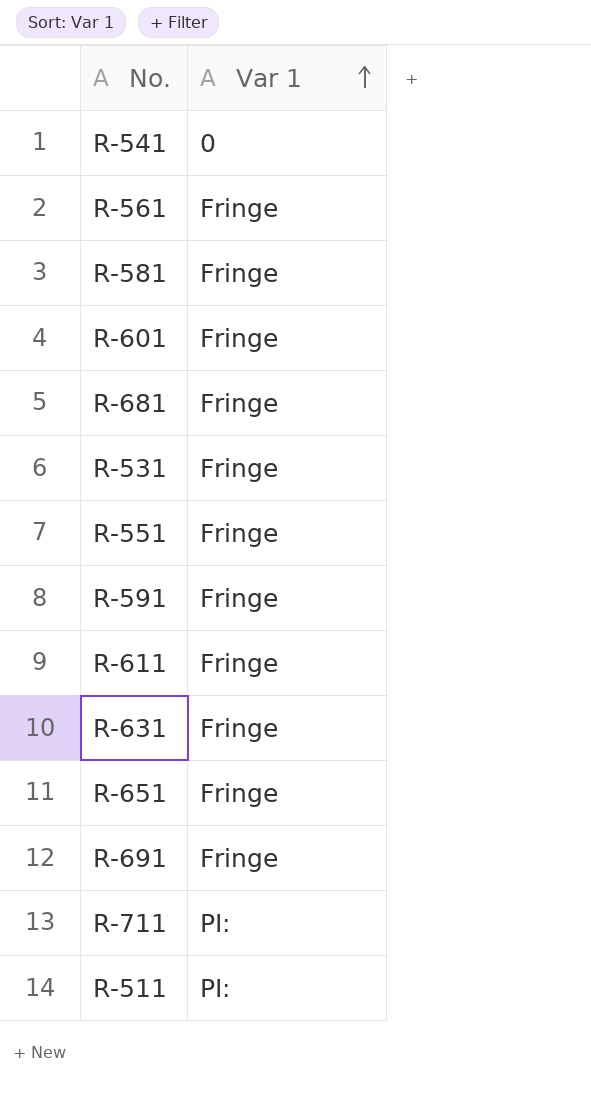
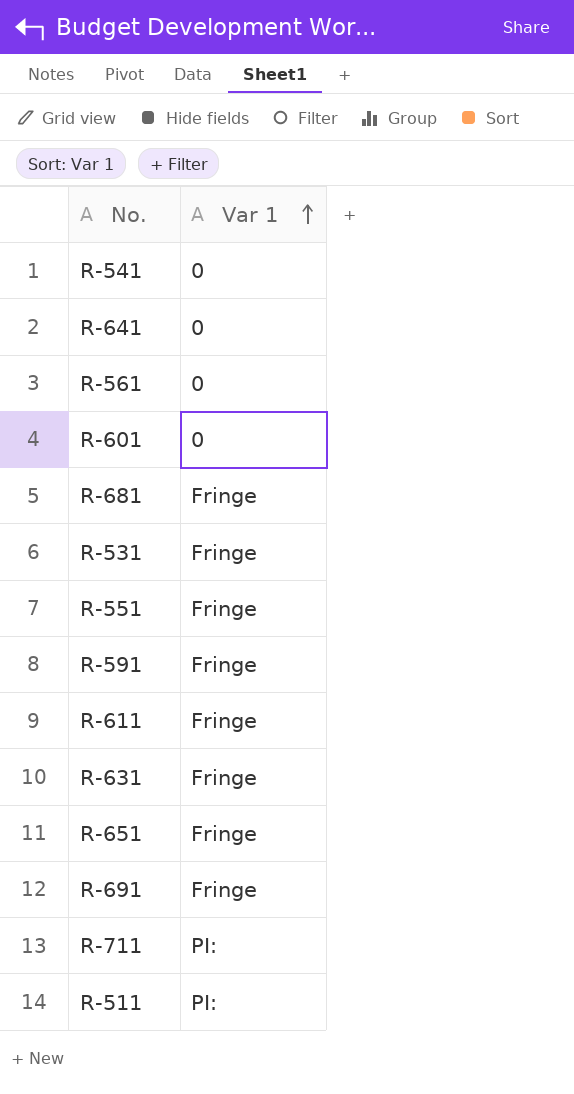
row R-581: Fringe -> none
row R-641: none -> 0
R-561 | Var 1: Fringe -> 0
R-601 | Var 1: Fringe -> 0

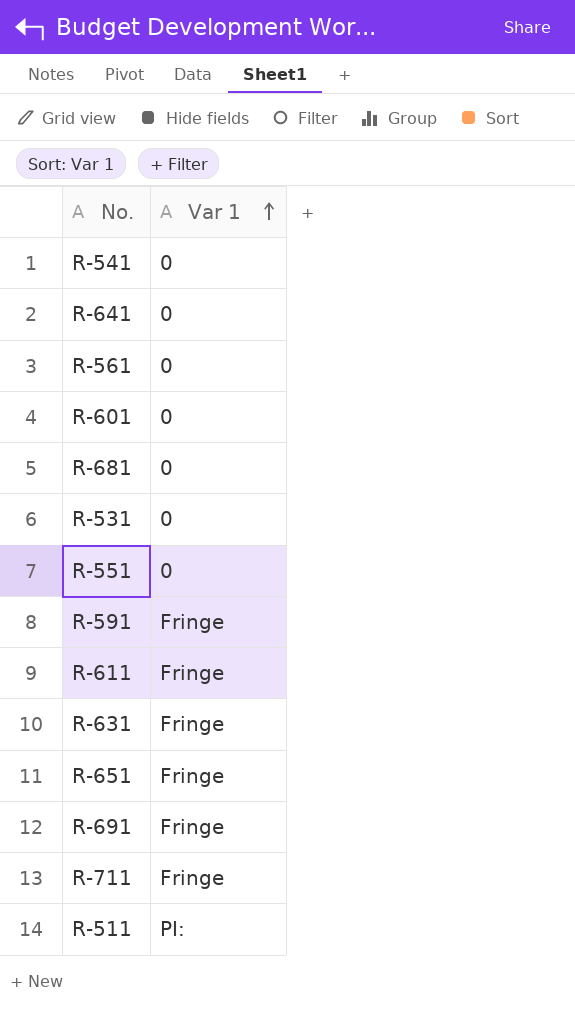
R-681 | Var 1: Fringe -> 0
R-531 | Var 1: Fringe -> 0
R-551 | Var 1: Fringe -> 0
R-711 | Var 1: PI: -> Fringe

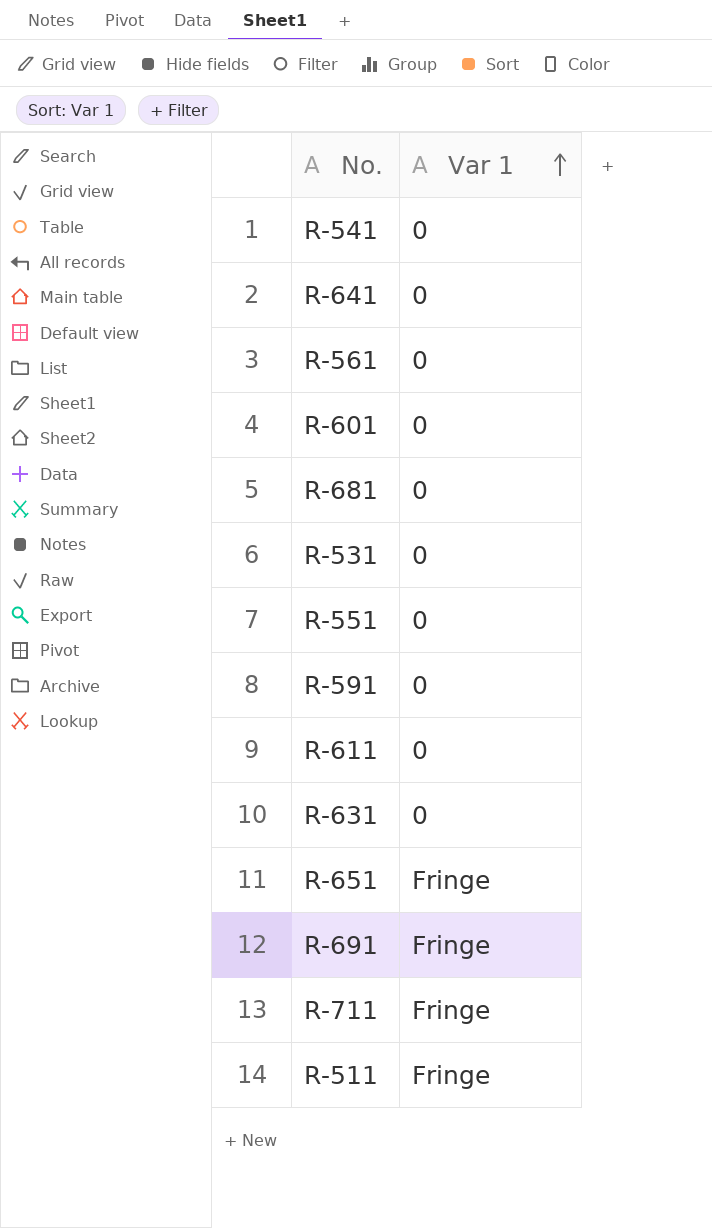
R-591 | Var 1: Fringe -> 0
R-611 | Var 1: Fringe -> 0
R-631 | Var 1: Fringe -> 0
R-511 | Var 1: PI: -> Fringe

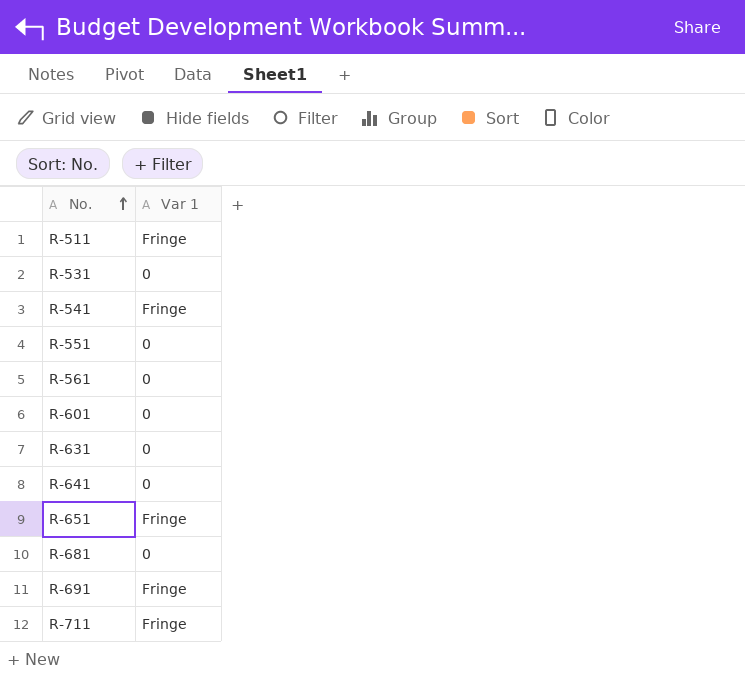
row order: Var 1 ascending -> No. ascending
row R-591: 0 -> none
row R-611: 0 -> none
R-541 | Var 1: 0 -> Fringe

